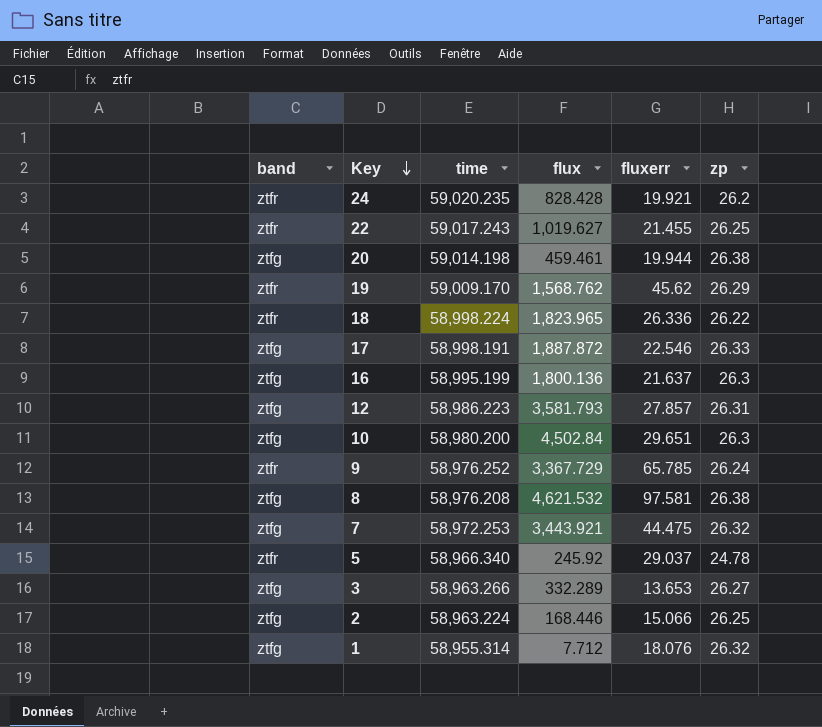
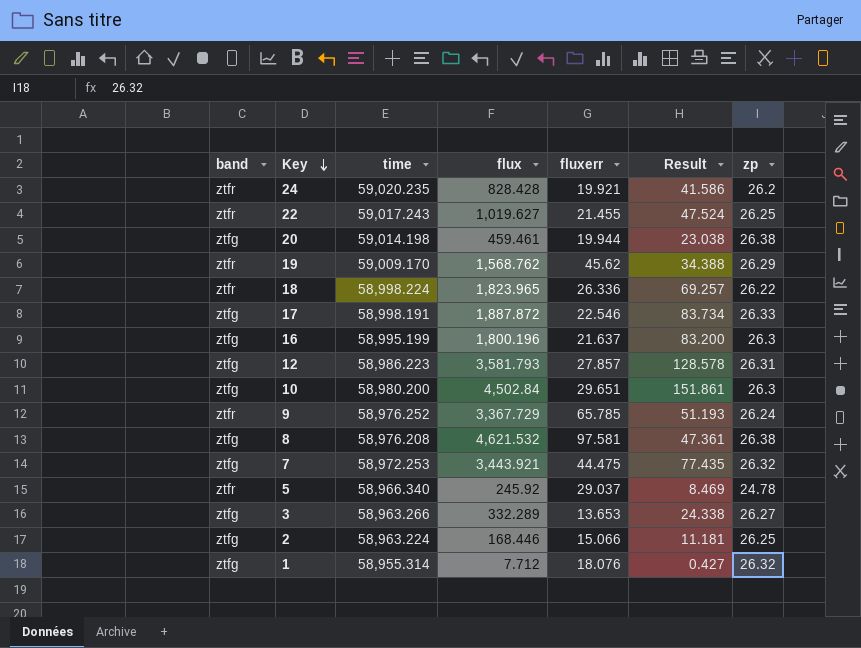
column Result | formula: none -> [flux] / [fluxerr]
16 | flux: 1,800.136 -> 1,800.196

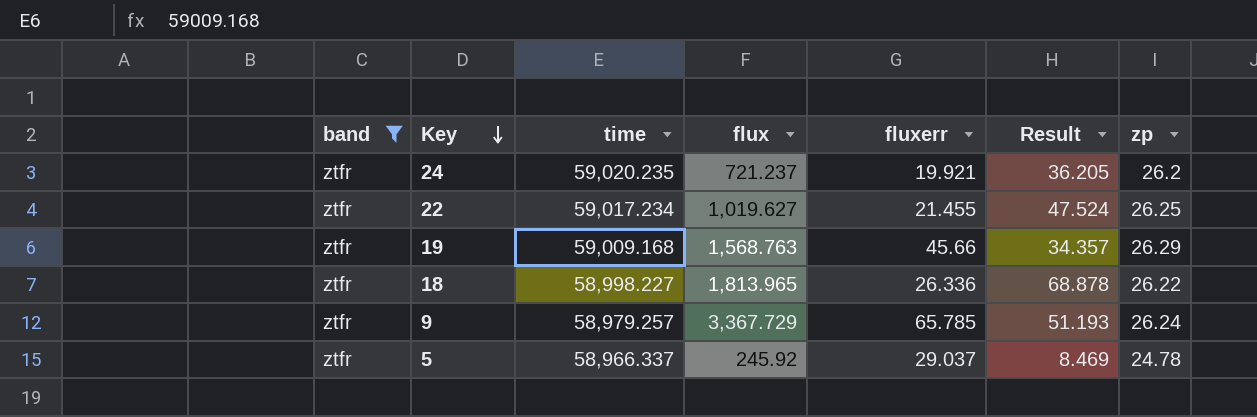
filter: none -> band = ztfr
24 | flux: 828.428 -> 721.237
24 | Result: 41.586 -> 36.205
22 | time: 59,017.243 -> 59,017.234
19 | time: 59,009.170 -> 59,009.168
19 | flux: 1,568.762 -> 1,568.763
19 | fluxerr: 45.62 -> 45.66
19 | Result: 34.388 -> 34.357
18 | time: 58,998.224 -> 58,998.227
18 | flux: 1,823.965 -> 1,813.965
18 | Result: 69.257 -> 68.878
9 | time: 58,976.252 -> 58,979.257
5 | time: 58,966.340 -> 58,966.337

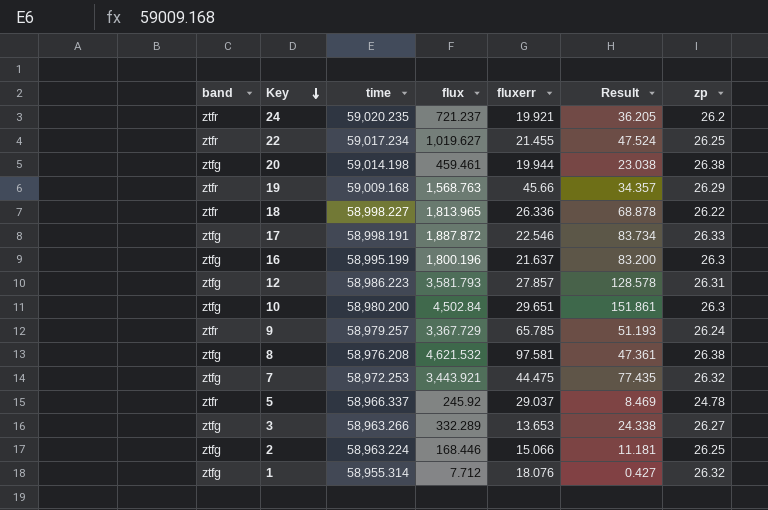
filter: band = ztfr -> none

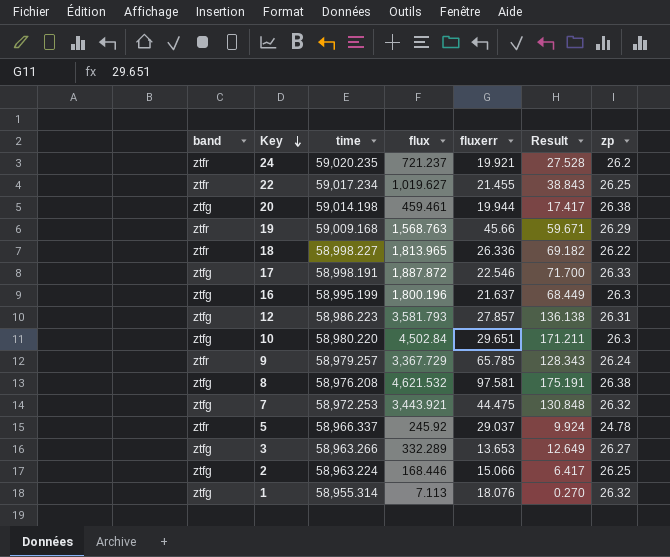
column Result | formula: [flux] / [fluxerr] -> [flux] / [zp]
10 | time: 58,980.200 -> 58,980.220
1 | flux: 7.712 -> 7.113

